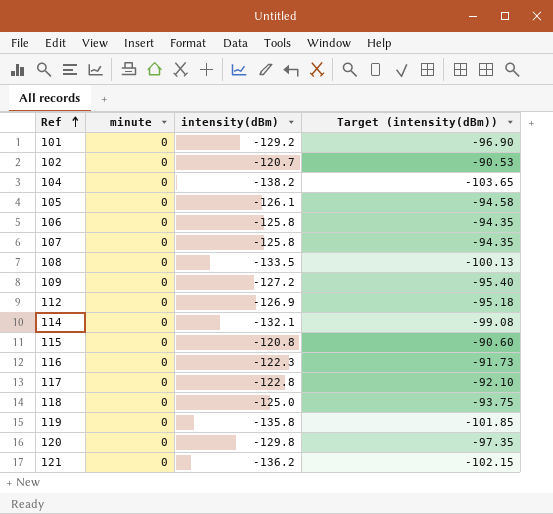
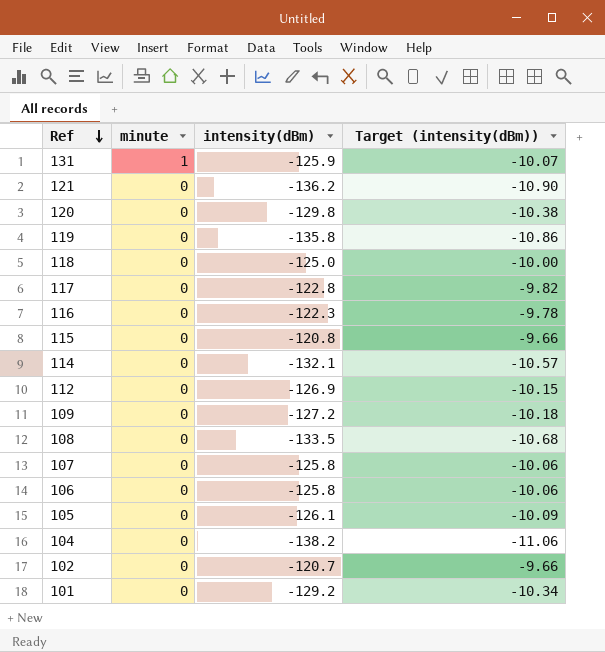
row order: Ref ascending -> Ref descending
column Target (intensity(dBm)) | formula: [intensity(dBm)] * 0.75 -> [intensity(dBm)] * 0.08
row 131: none -> 1 | -125.9 | -10.07

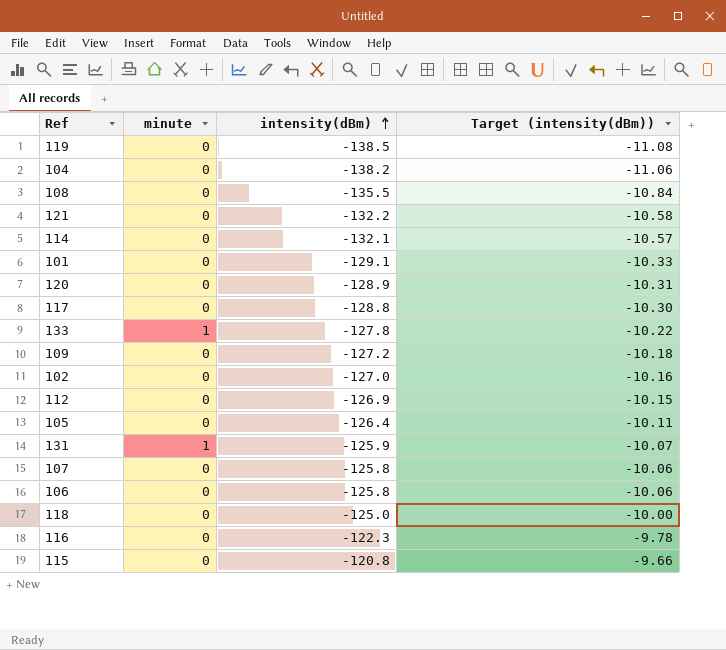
row order: Ref descending -> intensity(dBm) ascending
119 | intensity(dBm): -135.8 -> -138.5
119 | Target (intensity(dBm)): -10.86 -> -11.08
108 | intensity(dBm): -133.5 -> -135.5
108 | Target (intensity(dBm)): -10.68 -> -10.84
121 | intensity(dBm): -136.2 -> -132.2
121 | Target (intensity(dBm)): -10.90 -> -10.58
101 | intensity(dBm): -129.2 -> -129.1
101 | Target (intensity(dBm)): -10.34 -> -10.33
120 | intensity(dBm): -129.8 -> -128.9
120 | Target (intensity(dBm)): -10.38 -> -10.31
117 | intensity(dBm): -122.8 -> -128.8
117 | Target (intensity(dBm)): -9.82 -> -10.30
row 133: none -> 1 | -127.8 | -10.22
102 | intensity(dBm): -120.7 -> -127.0
102 | Target (intensity(dBm)): -9.66 -> -10.16
105 | intensity(dBm): -126.1 -> -126.4
105 | Target (intensity(dBm)): -10.09 -> -10.11

